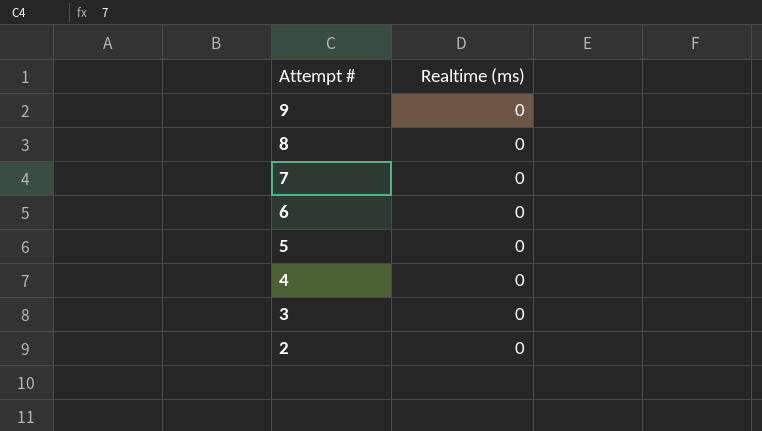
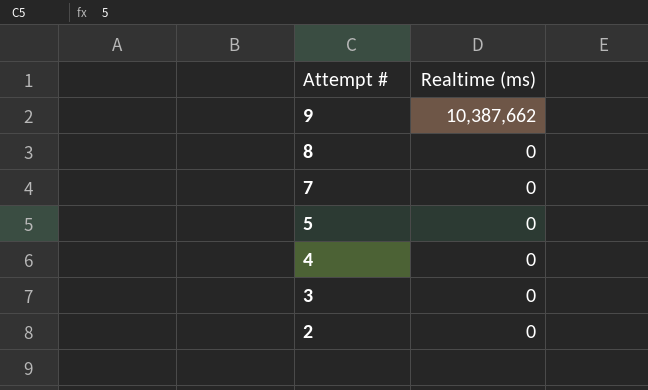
row 6: 0 -> none
9 | Realtime (ms): 0 -> 10,387,662

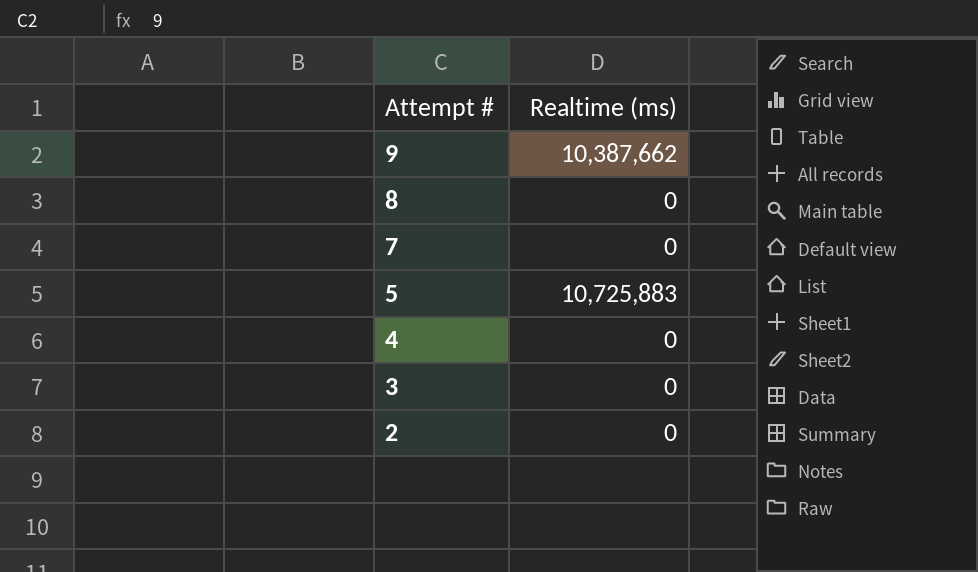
5 | Realtime (ms): 0 -> 10,725,883

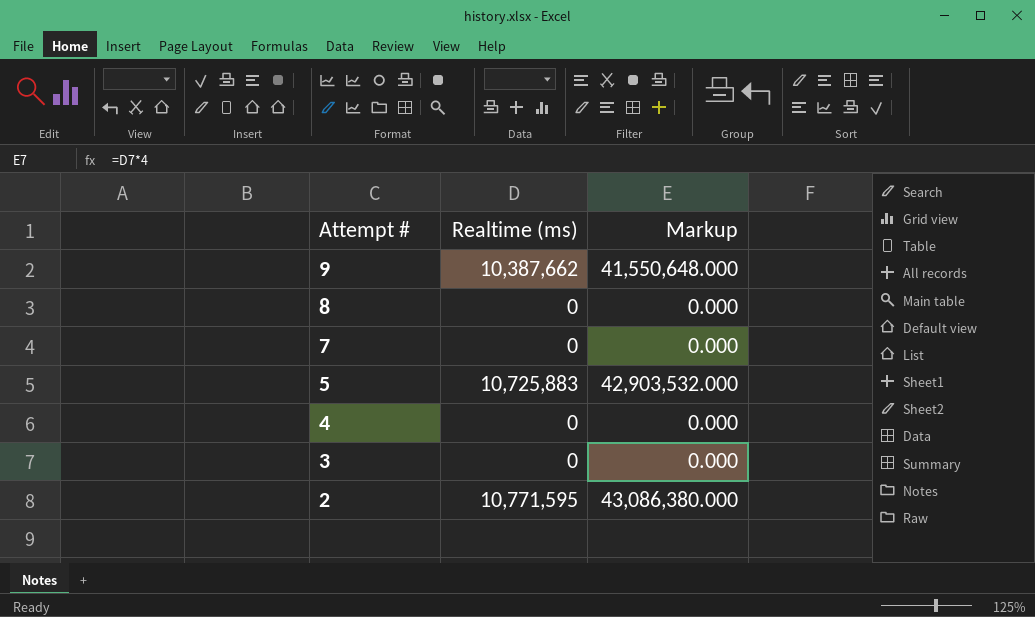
column Markup | formula: none -> [Realtime (ms)] * 4
2 | Realtime (ms): 0 -> 10,771,595

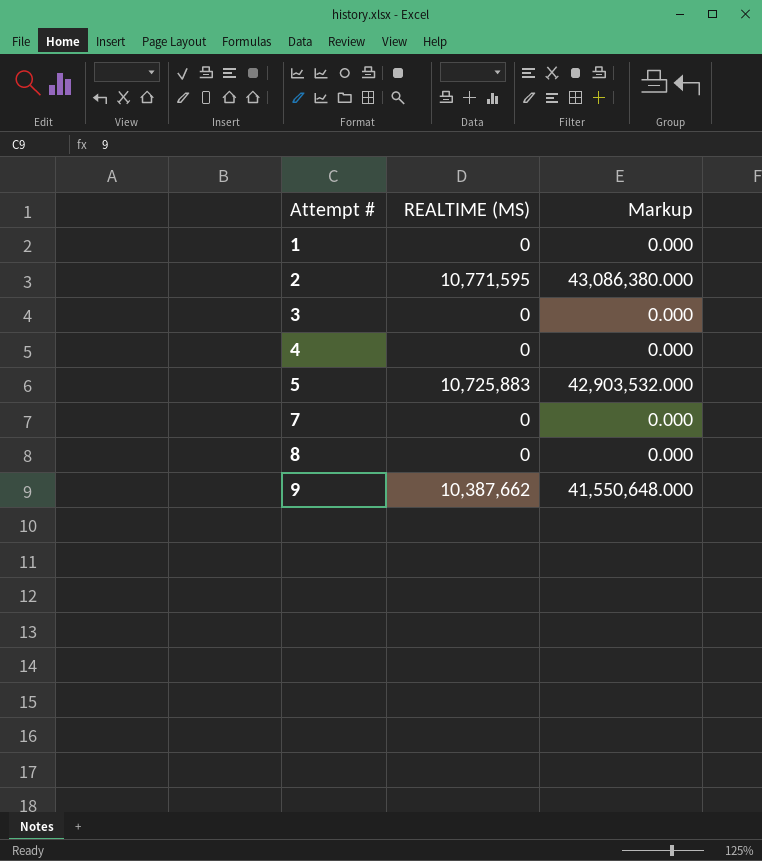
row order: Attempt # descending -> Attempt # ascending
column name: Realtime (ms) -> REALTIME (MS)
row 1: none -> 0 | 0.000

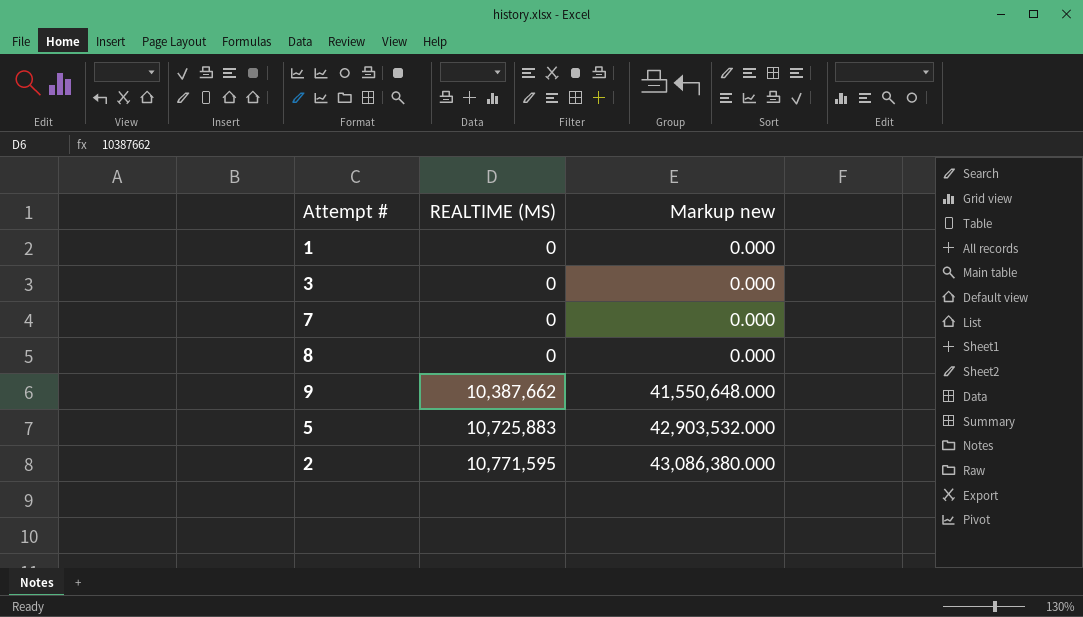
row order: Attempt # ascending -> REALTIME (MS) ascending
column name: Markup -> Markup new
row 4: 0 | 0.000 -> none

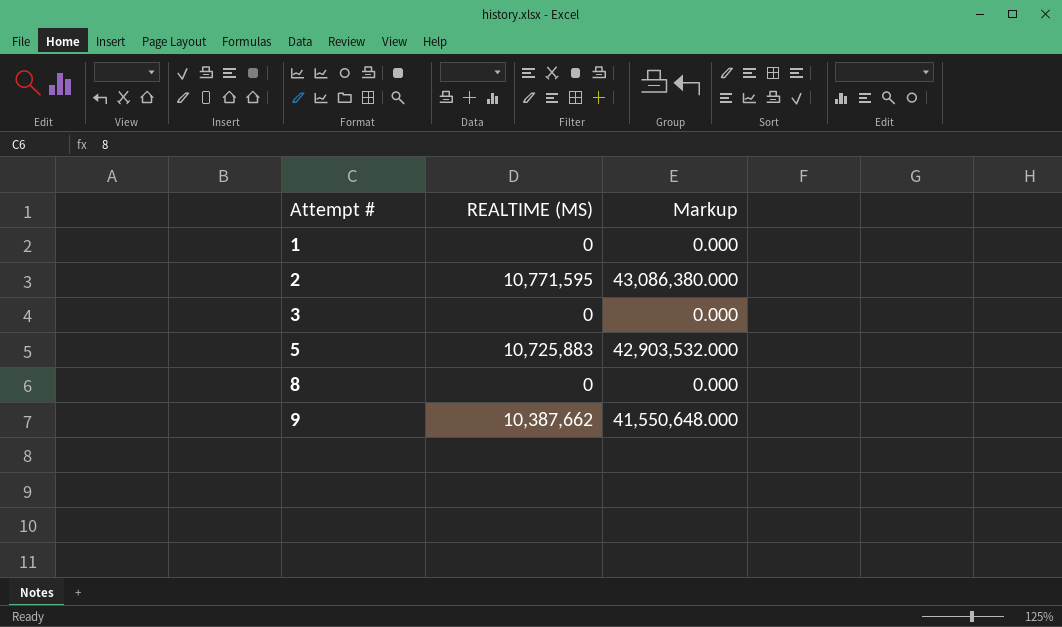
row order: REALTIME (MS) ascending -> Attempt # ascending
column name: Markup new -> Markup
row 7: 0 | 0.000 -> none

